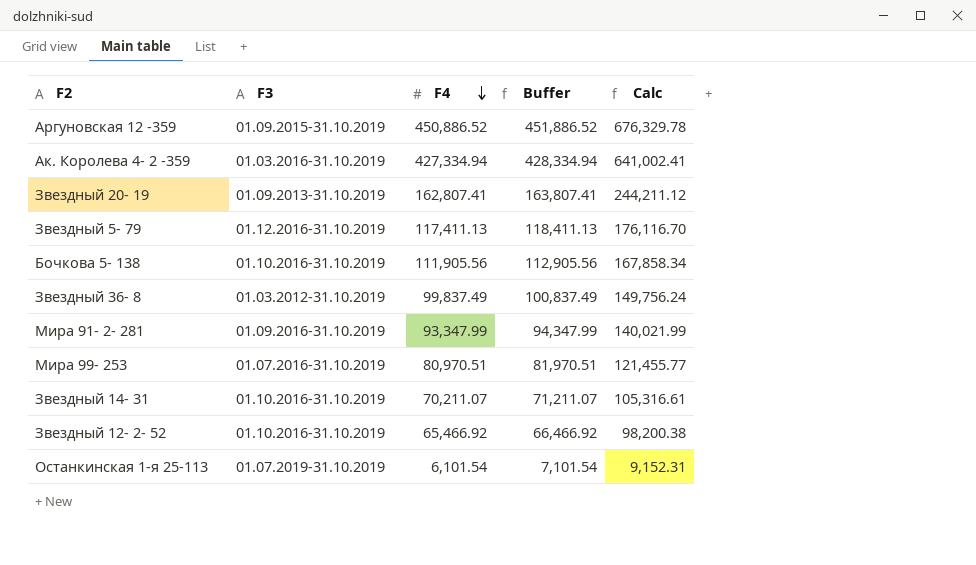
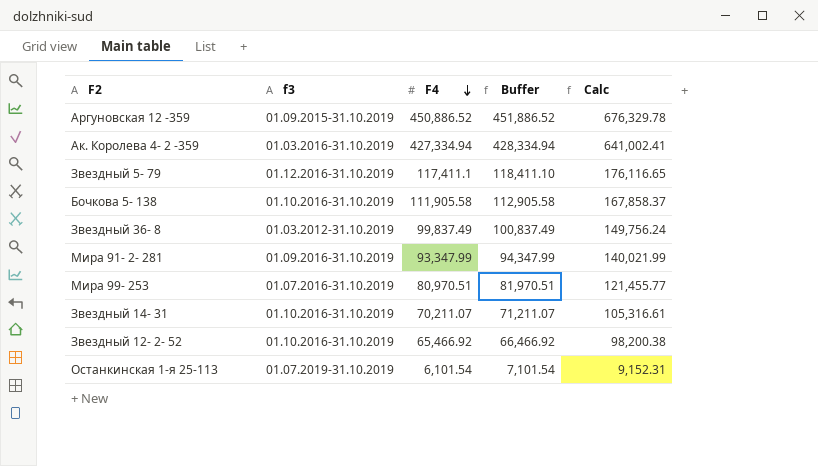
column name: F3 -> f3
row Звездный 20- 19: 01.09.2013-31.10.2019 | 162,807.41 | 163,807.41 | 244,211.12 -> none
Звездный 5- 79 | F4: 117,411.13 -> 117,411.1
Звездный 5- 79 | Buffer: 118,411.13 -> 118,411.10
Звездный 5- 79 | Calc: 176,116.70 -> 176,116.65
Бочкова 5- 138 | F4: 111,905.56 -> 111,905.58
Бочкова 5- 138 | Buffer: 112,905.56 -> 112,905.58
Бочкова 5- 138 | Calc: 167,858.34 -> 167,858.37

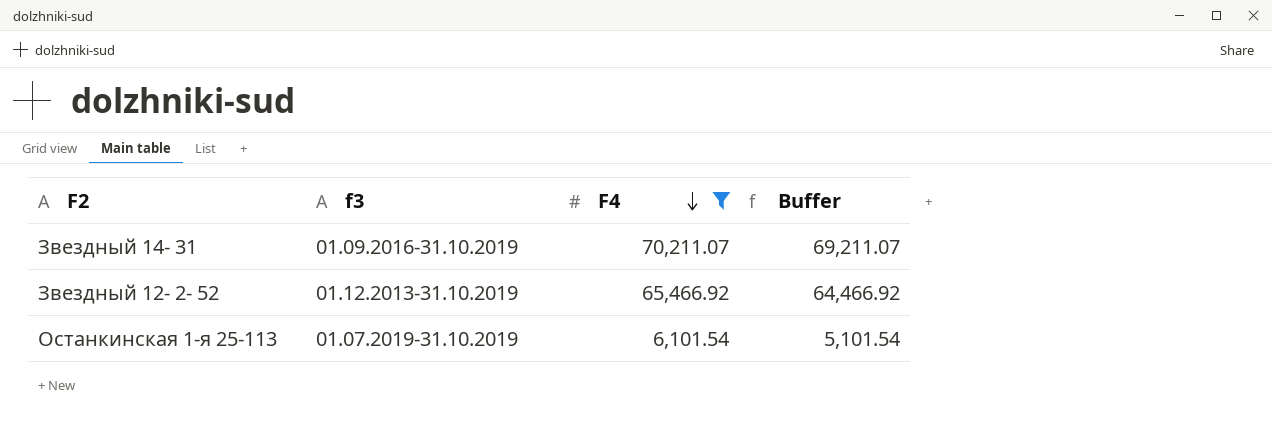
filter: none -> F4 <= 70,211.07
column Calc | formula: [F4] * 1.5 -> none
column Buffer | formula: [F4] + 1000 -> [F4] - 1000
Звездный 14- 31 | f3: 01.10.2016-31.10.2019 -> 01.09.2016-31.10.2019
Звездный 12- 2- 52 | f3: 01.10.2016-31.10.2019 -> 01.12.2013-31.10.2019

